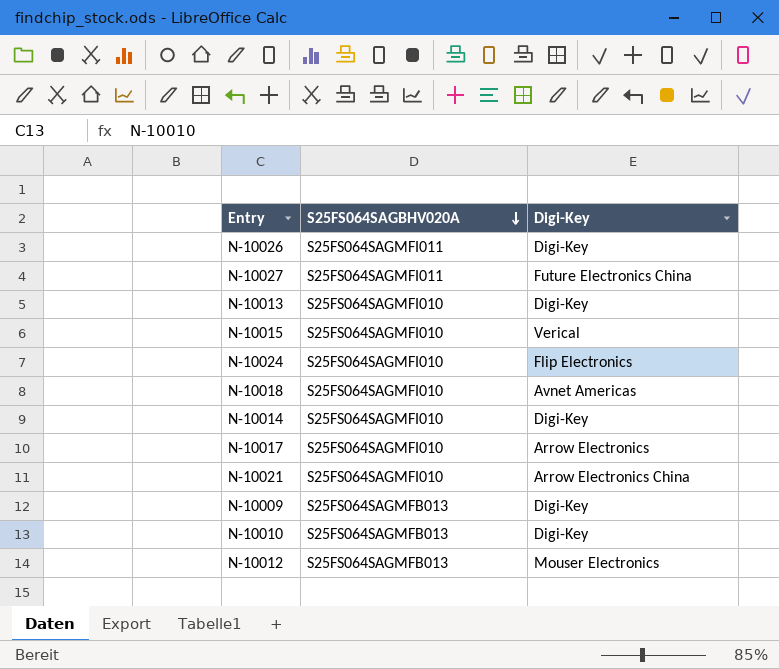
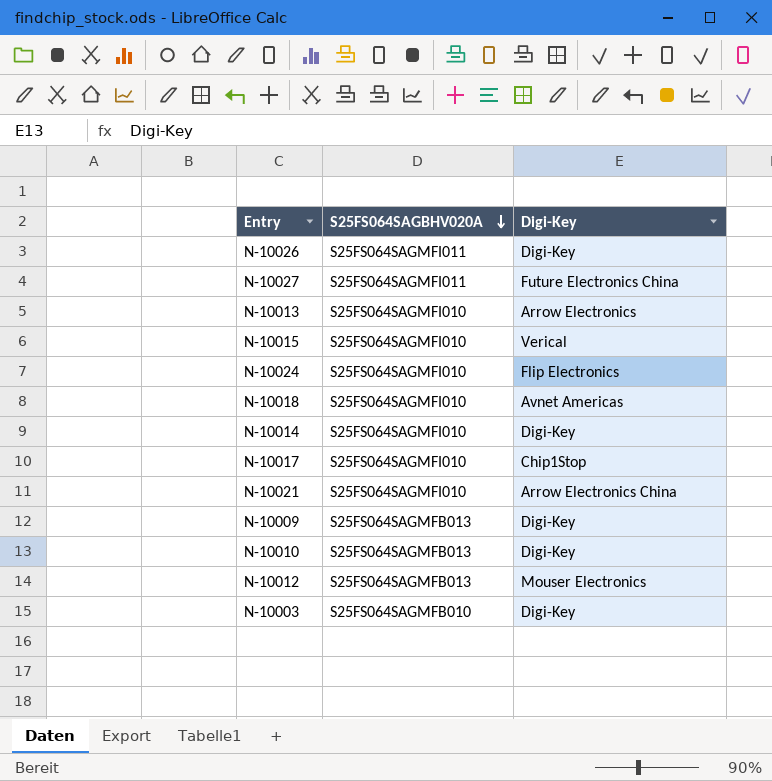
N-10013 | Digi-Key: Digi-Key -> Arrow Electronics
N-10017 | Digi-Key: Arrow Electronics -> Chip1Stop
row N-10003: none -> S25FS064SAGMFB010 | Digi-Key

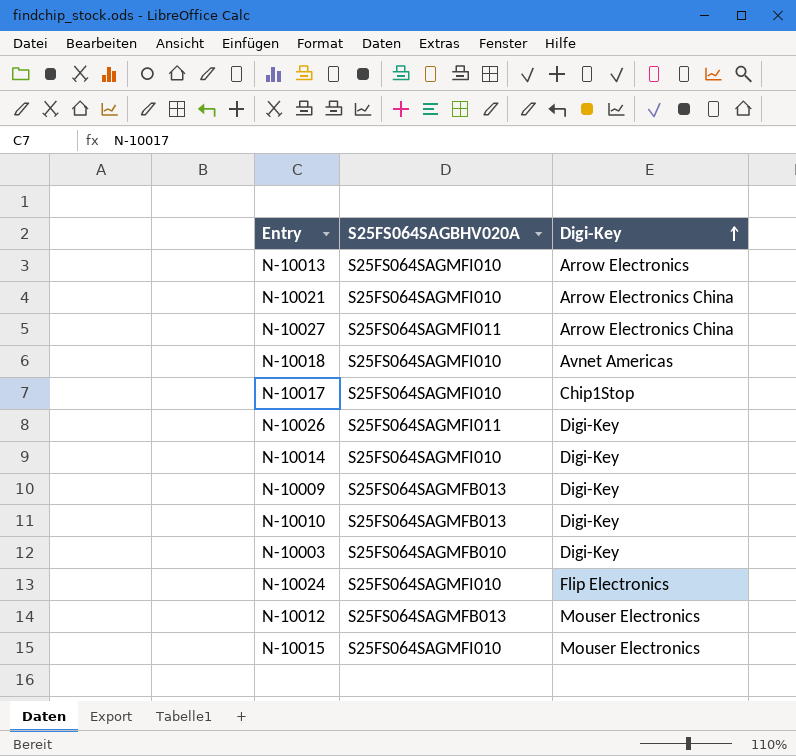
row order: S25FS064SAGBHV020A descending -> Digi-Key ascending
N-10027 | Digi-Key: Future Electronics China -> Arrow Electronics China
N-10015 | Digi-Key: Verical -> Mouser Electronics

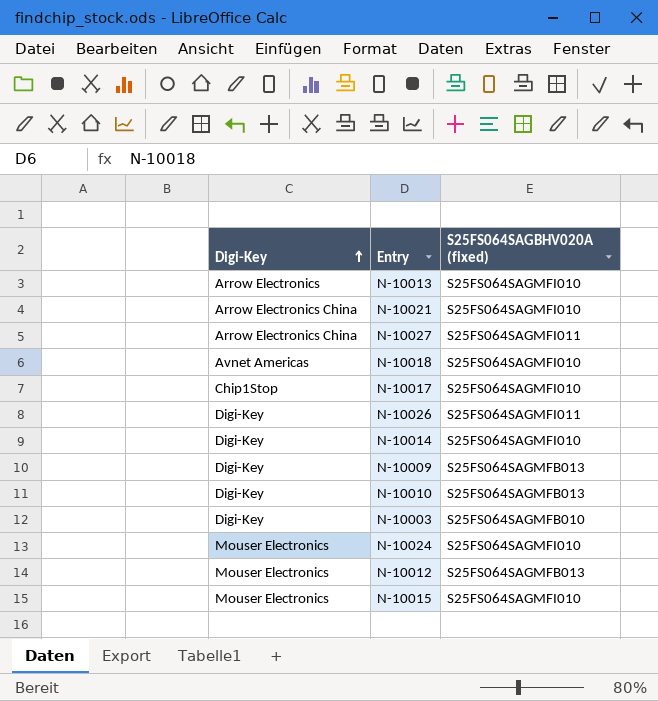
column Digi-Key | position: 3 -> 1
column name: S25FS064SAGBHV020A -> S25FS064SAGBHV020A (fixed)
N-10024 | Digi-Key: Flip Electronics -> Mouser Electronics

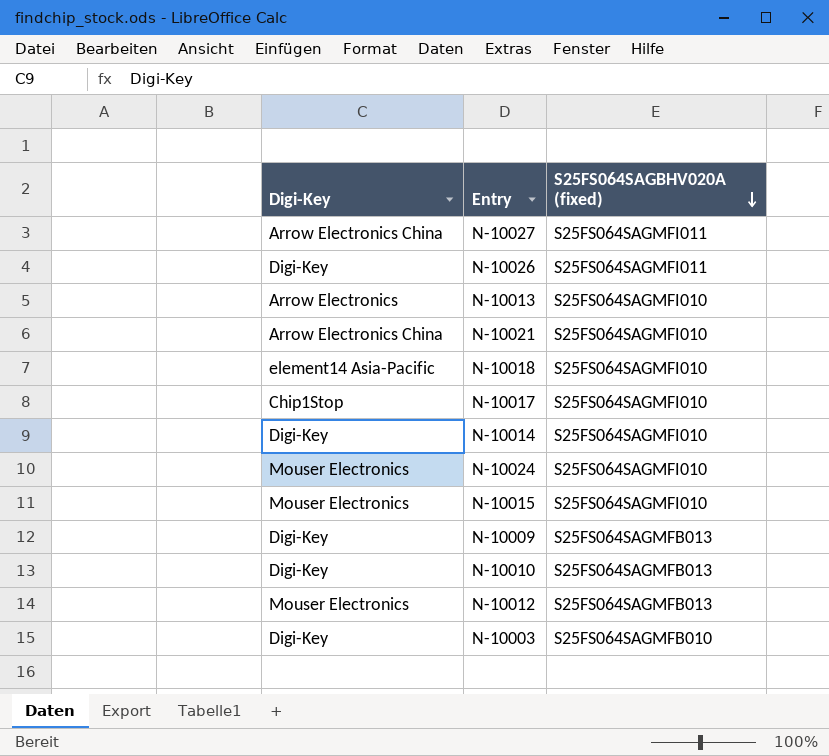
row order: Digi-Key ascending -> S25FS064SAGBHV020A (fixed) descending
N-10018 | Digi-Key: Avnet Americas -> element14 Asia-Pacific

